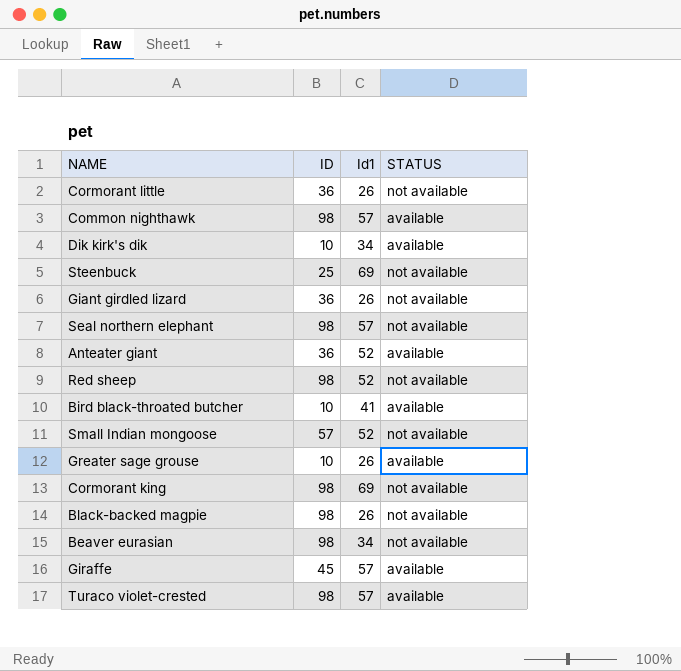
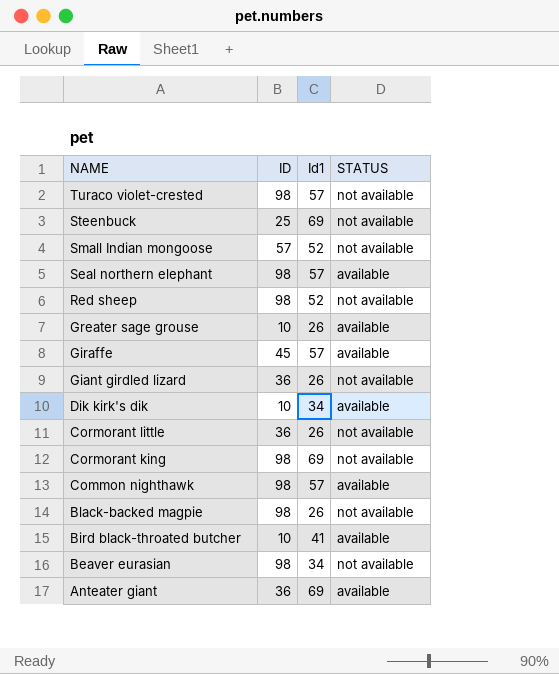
row order: none -> NAME descending
Turaco violet-crested | STATUS: available -> not available
Seal northern elephant | STATUS: not available -> available
Anteater giant | Id1: 52 -> 69

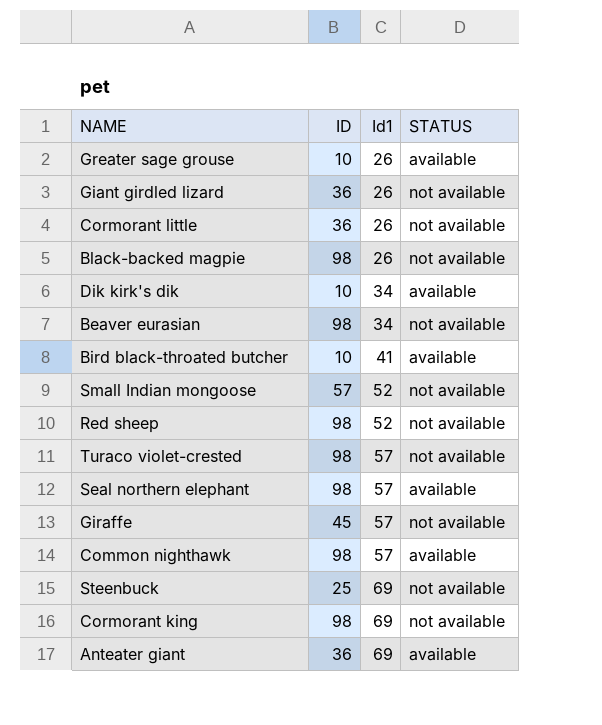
row order: NAME descending -> Id1 ascending
Giraffe | STATUS: available -> not available

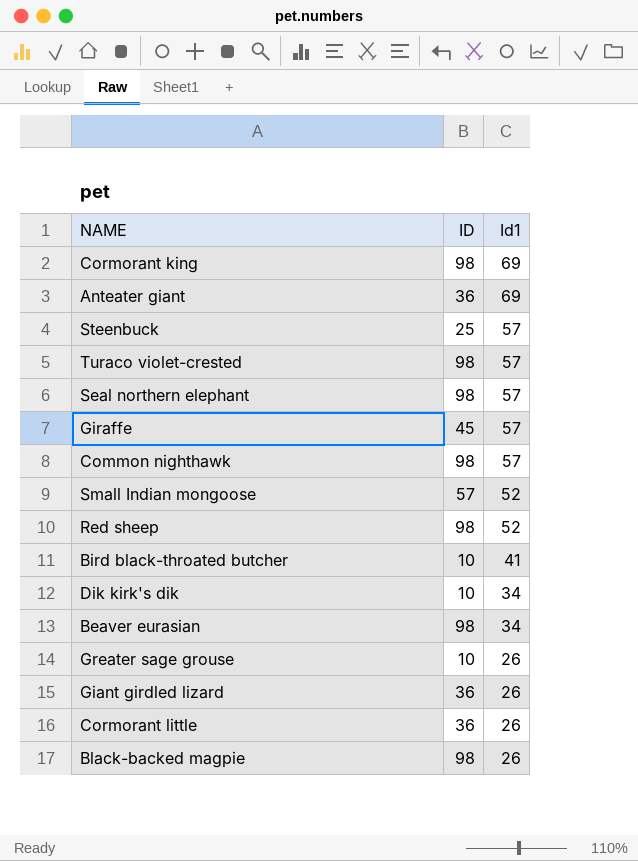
row order: Id1 ascending -> Id1 descending
column STATUS | position: 4 -> none
Steenbuck | Id1: 69 -> 57

